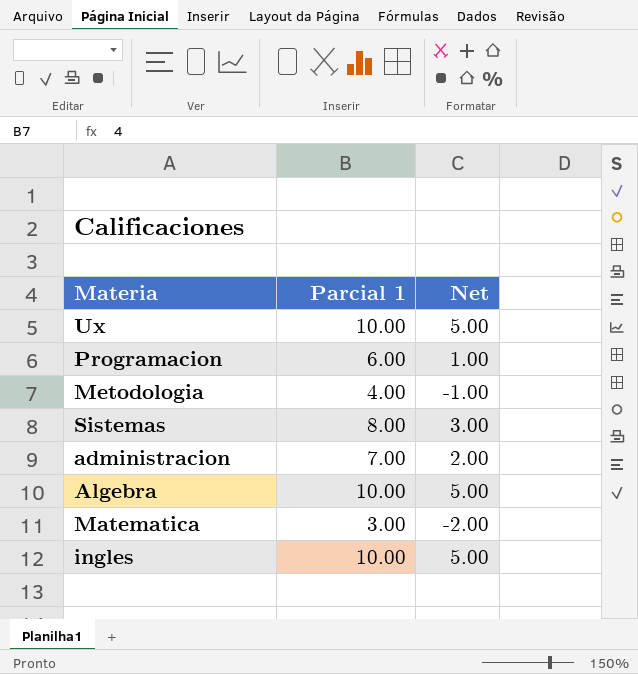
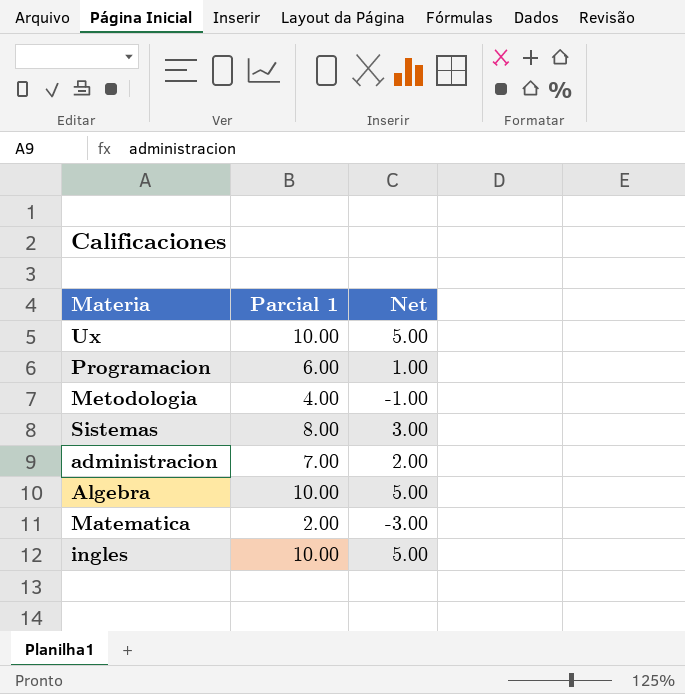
Matematica | Parcial 1: 3.00 -> 2.00
Matematica | Net: -2.00 -> -3.00

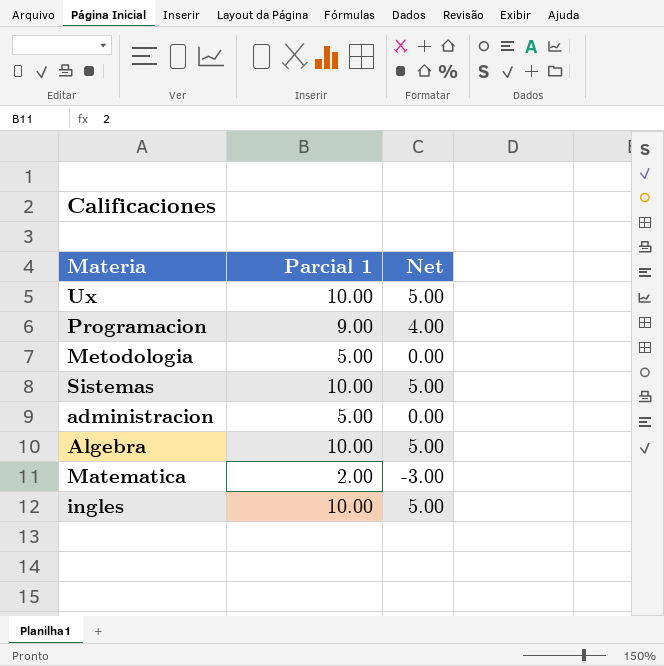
Programacion | Parcial 1: 6.00 -> 9.00
Programacion | Net: 1.00 -> 4.00
Metodologia | Parcial 1: 4.00 -> 5.00
Metodologia | Net: -1.00 -> 0.00
Sistemas | Parcial 1: 8.00 -> 10.00
Sistemas | Net: 3.00 -> 5.00
administracion | Parcial 1: 7.00 -> 5.00
administracion | Net: 2.00 -> 0.00

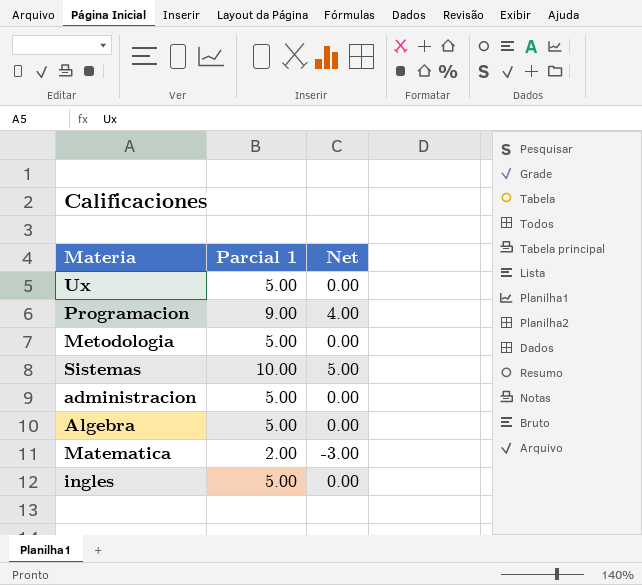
Ux | Parcial 1: 10.00 -> 5.00
Ux | Net: 5.00 -> 0.00
Algebra | Parcial 1: 10.00 -> 5.00
Algebra | Net: 5.00 -> 0.00
ingles | Parcial 1: 10.00 -> 5.00
ingles | Net: 5.00 -> 0.00

